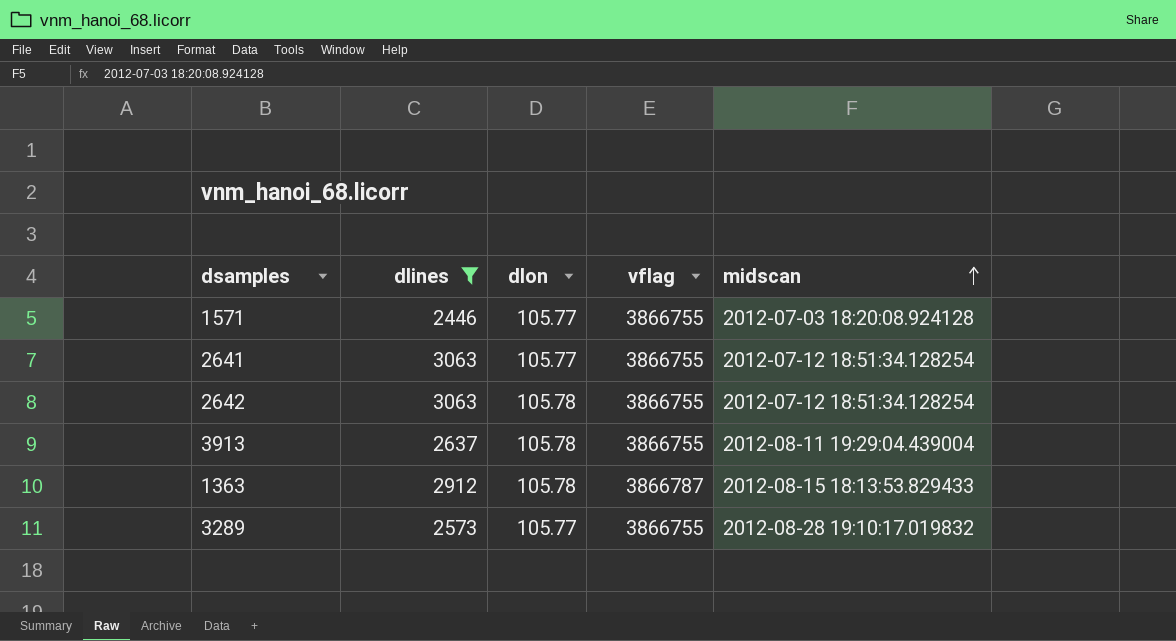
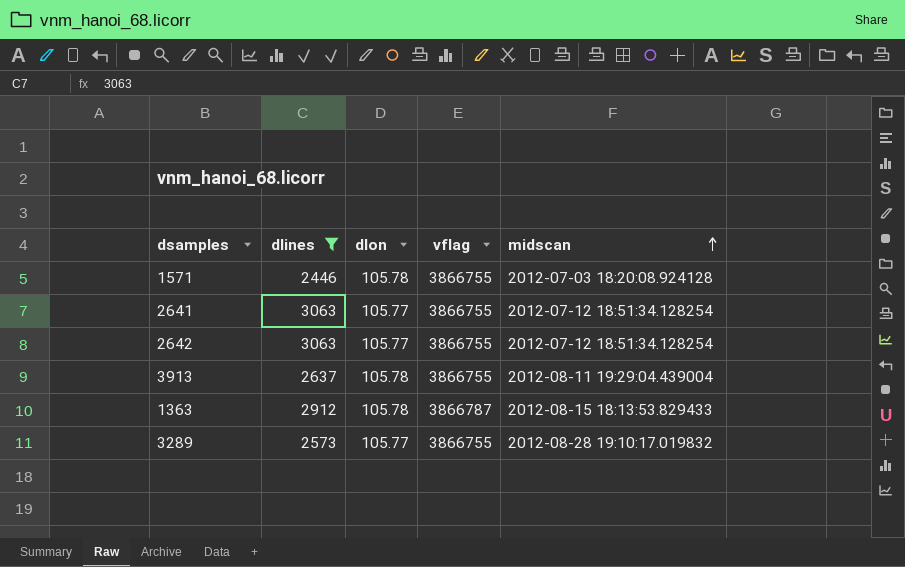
1571 | dlon: 105.77 -> 105.78
2642 | dlon: 105.78 -> 105.77

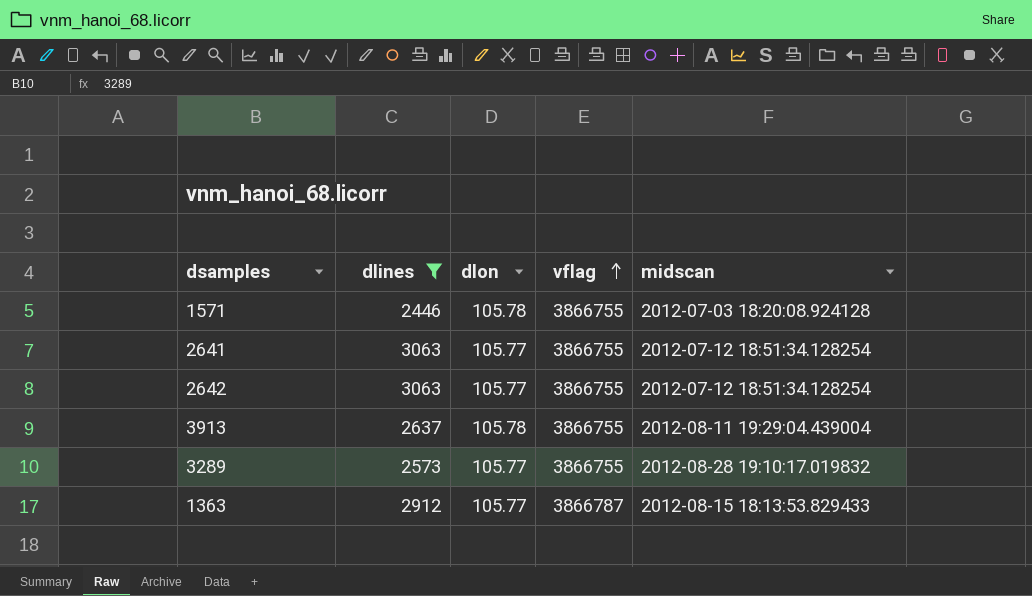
row order: midscan ascending -> vflag ascending
1363 | dlon: 105.78 -> 105.77

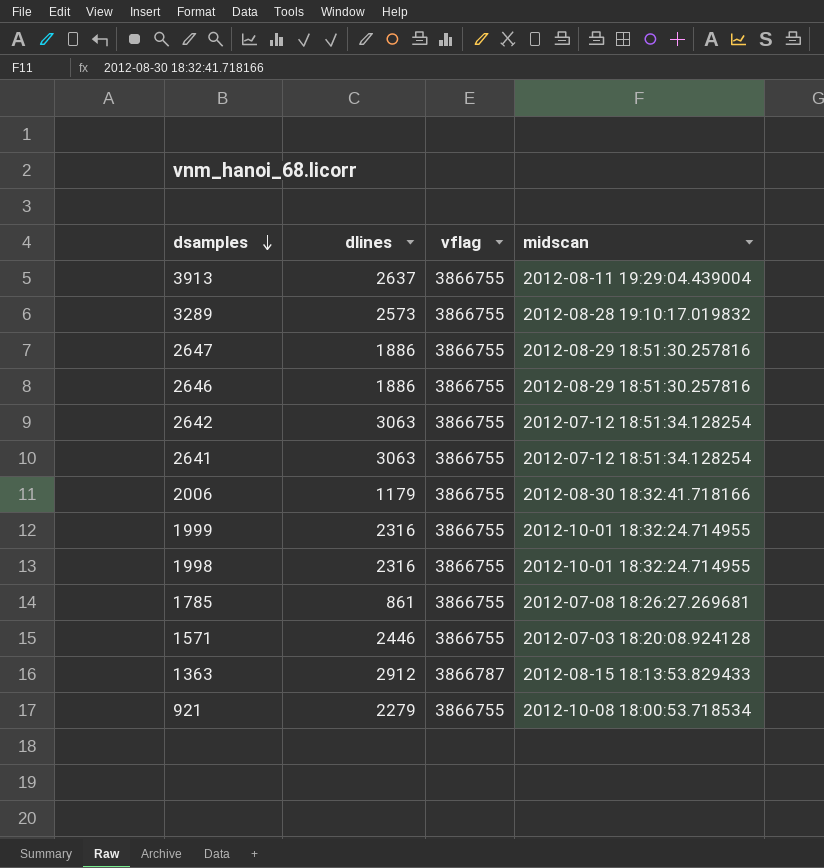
filter: dlines >= 2446 -> none
row order: vflag ascending -> dsamples descending
column dlon | position: 3 -> none

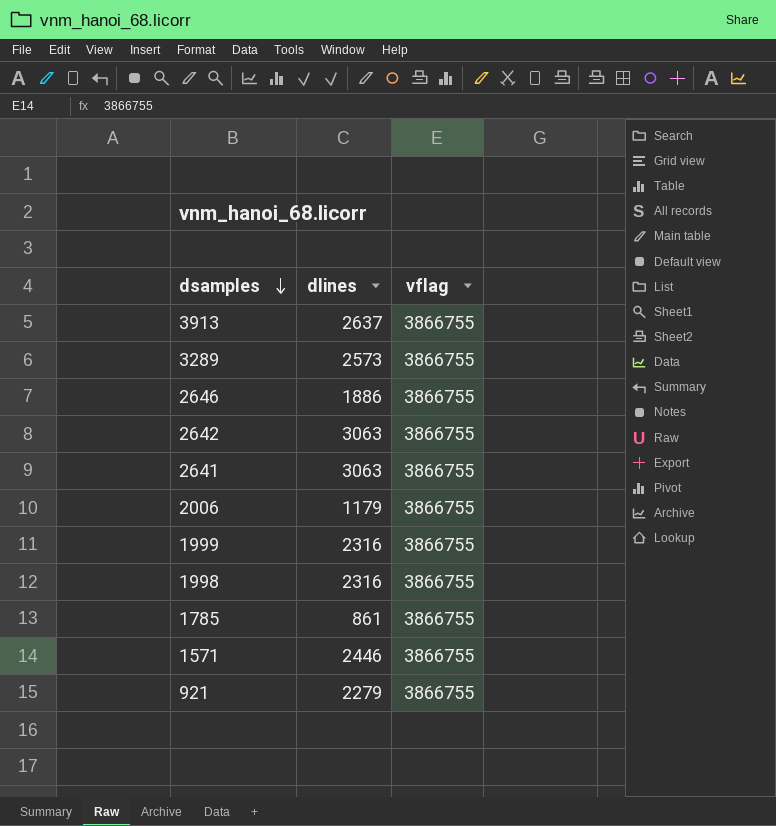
column midscan | position: 4 -> none
row 2647: 1886 | 3866755 | 2012-08-29 18:51:30.257816 -> none
row 1363: 2912 | 3866787 | 2012-08-15 18:13:53.829433 -> none

